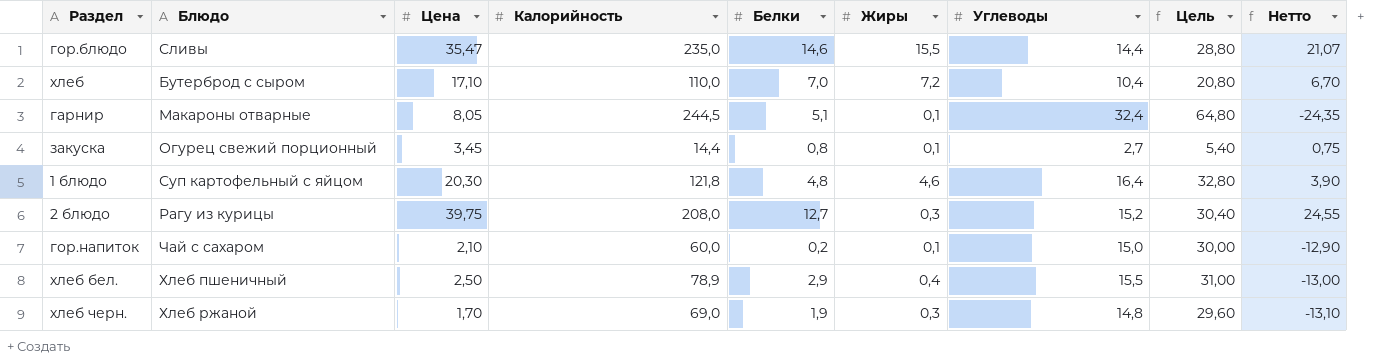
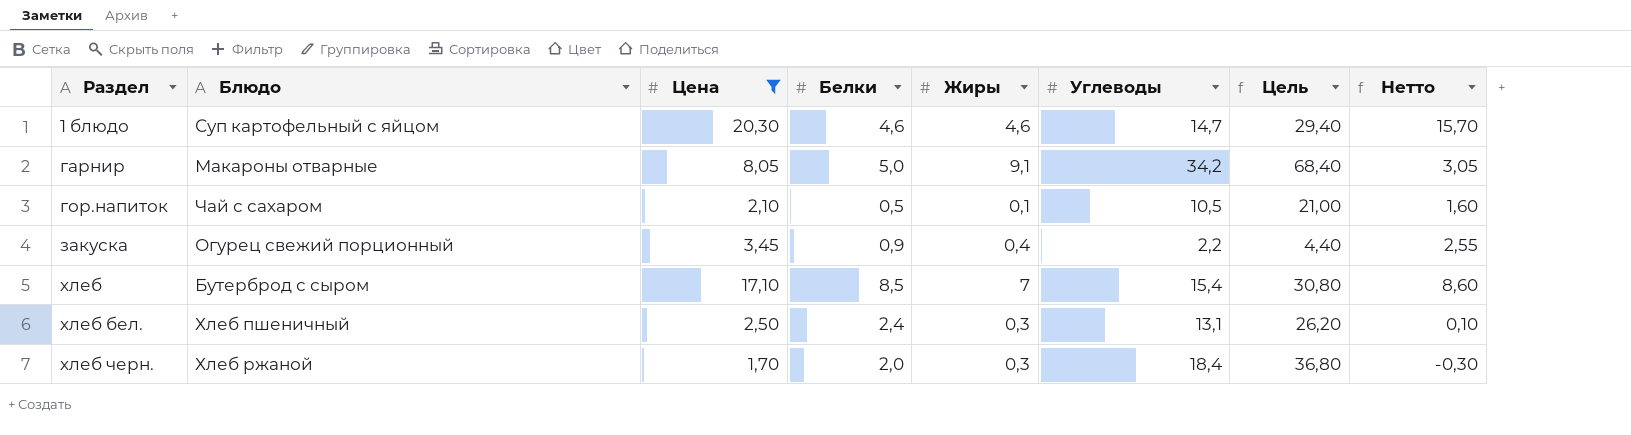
filter: none -> Цена <= 20,30
row order: none -> Раздел ascending
column Калорийность | position: 4 -> none
column Нетто | formula: [Цена] - [Углеводы] -> [Цена] - [Белки]
1 блюдо | Белки: 4,8 -> 4,6
1 блюдо | Углеводы: 16,4 -> 14,7
1 блюдо | Цель: 32,80 -> 29,40
гарнир | Белки: 5,1 -> 5,0
гарнир | Жиры: 0,1 -> 9,1
гарнир | Углеводы: 32,4 -> 34,2
гарнир | Цель: 64,80 -> 68,40
гор.напиток | Белки: 0,2 -> 0,5
гор.напиток | Углеводы: 15,0 -> 10,5
гор.напиток | Цель: 30,00 -> 21,00
закуска | Белки: 0,8 -> 0,9
закуска | Жиры: 0,1 -> 0,4
закуска | Углеводы: 2,7 -> 2,2
закуска | Цель: 5,40 -> 4,40
хлеб | Белки: 7,0 -> 8,5
хлеб | Жиры: 7,2 -> 7
хлеб | Углеводы: 10,4 -> 15,4
хлеб | Цель: 20,80 -> 30,80
хлеб бел. | Белки: 2,9 -> 2,4
хлеб бел. | Жиры: 0,4 -> 0,3
хлеб бел. | Углеводы: 15,5 -> 13,1
хлеб бел. | Цель: 31,00 -> 26,20
хлеб черн. | Белки: 1,9 -> 2,0
хлеб черн. | Углеводы: 14,8 -> 18,4
хлеб черн. | Цель: 29,60 -> 36,80

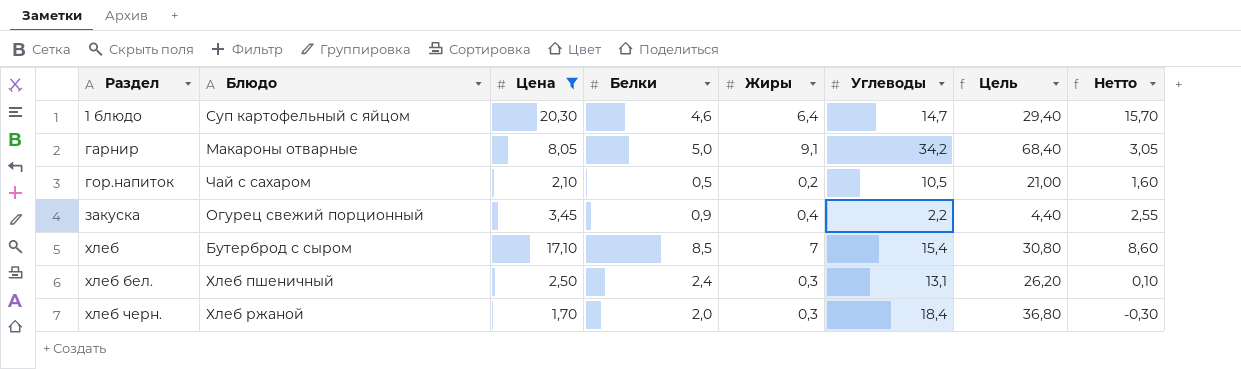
1 блюдо | Жиры: 4,6 -> 6,4
гор.напиток | Жиры: 0,1 -> 0,2

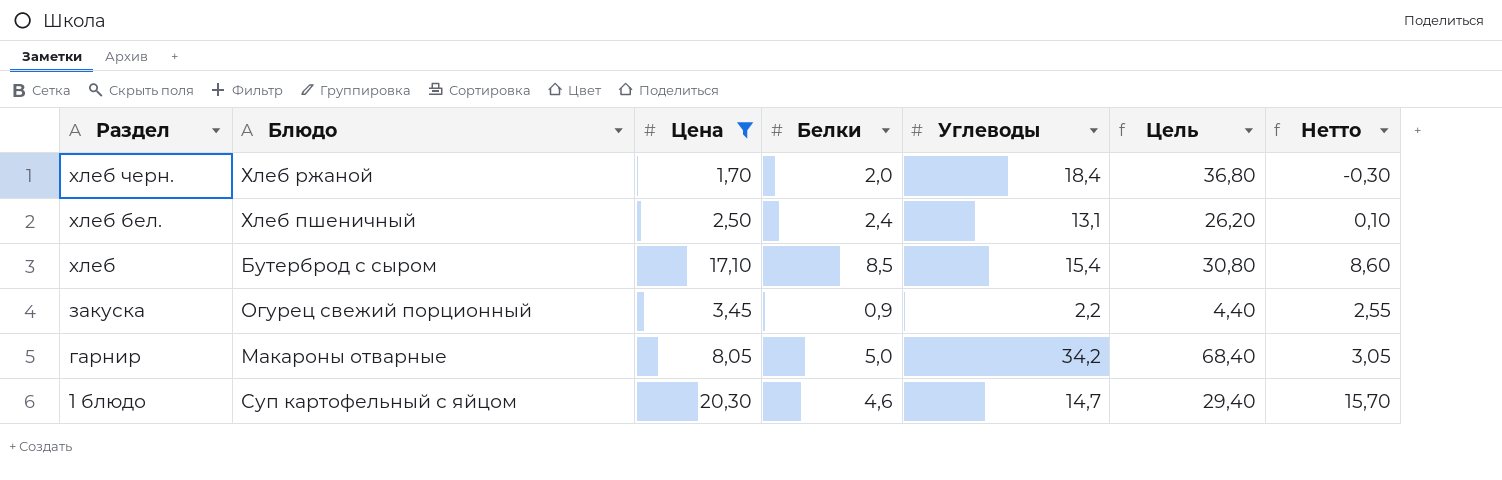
row order: Раздел ascending -> Раздел descending
column Жиры | position: 5 -> none
row гор.напиток: Чай с сахаром | 2,10 | 0,5 | 0,2 | 10,5 | 21,00 | 1,60 -> none

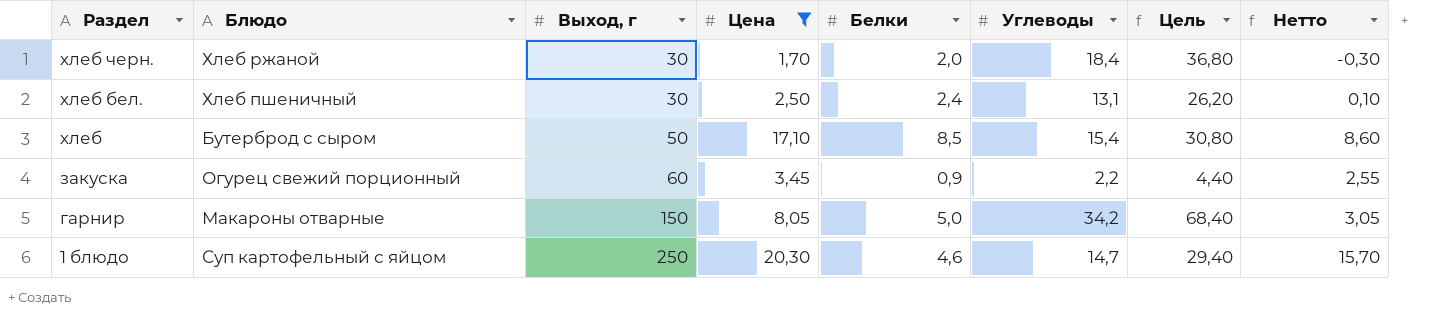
column Выход, г | position: none -> 3

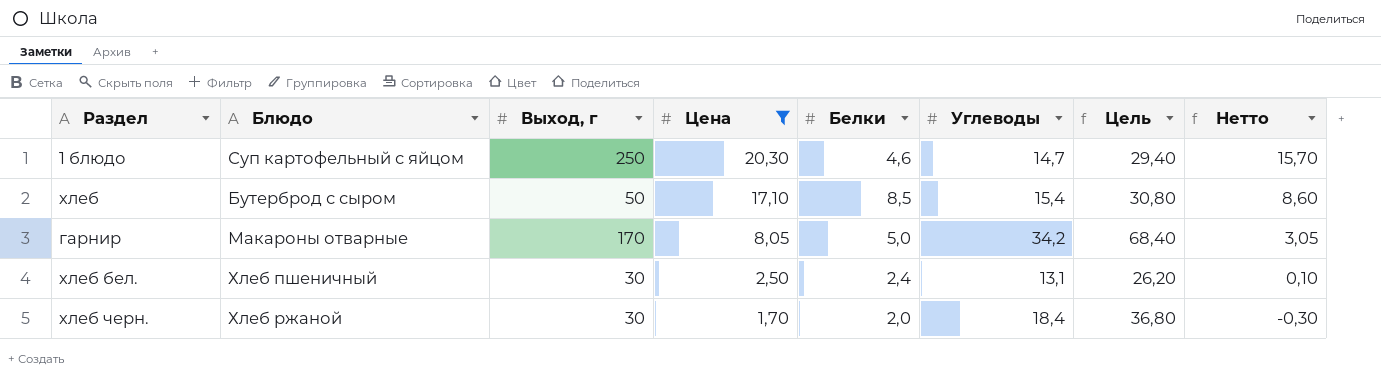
row order: Раздел descending -> Цена descending
row закуска: Огурец свежий порционный | 60 | 3,45 | 0,9 | 2,2 | 4,40 | 2,55 -> none
гарнир | Выход, г: 150 -> 170

